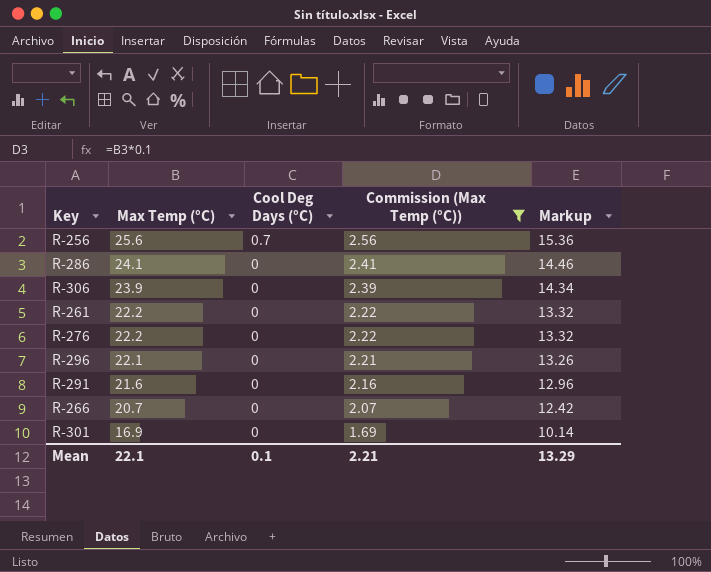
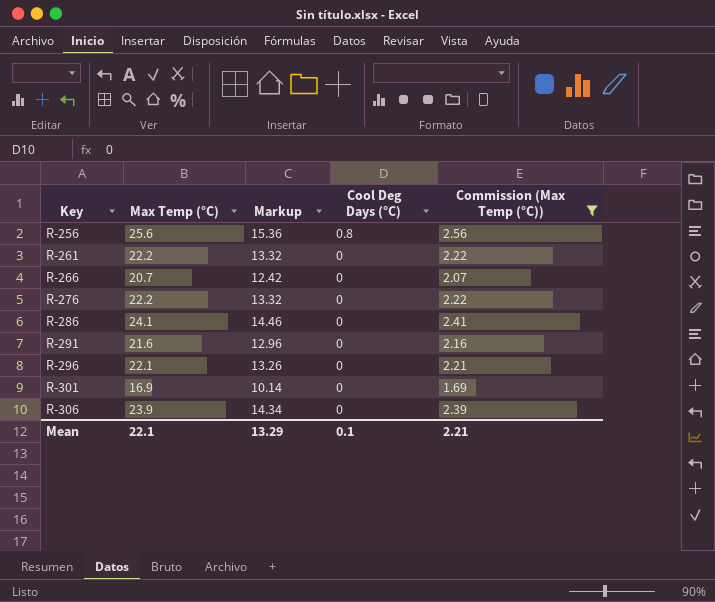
row order: Max Temp (°C) descending -> Key ascending
column Markup | position: 5 -> 3
R-256 | Cool Deg Days (°C): 0.7 -> 0.8

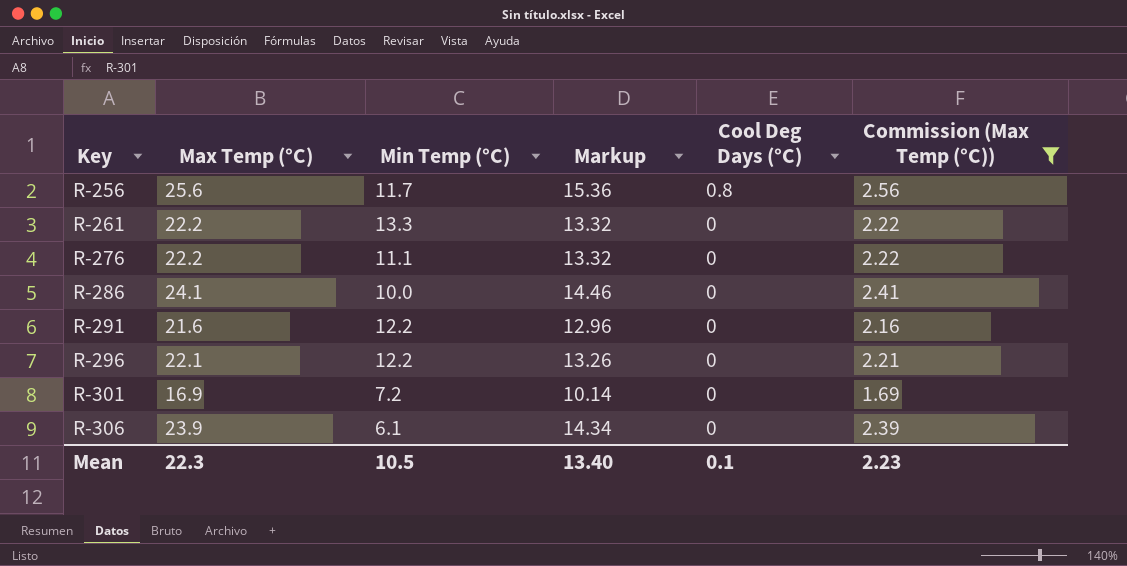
column Min Temp (°C) | position: none -> 3
row R-266: 20.7 | 12.42 | 0 | 2.07 -> none
Mean | Max Temp (°C): 22.1 -> 22.3
Mean | Markup: 13.29 -> 13.40
Mean | Commission (Max Temp (°C)): 2.21 -> 2.23

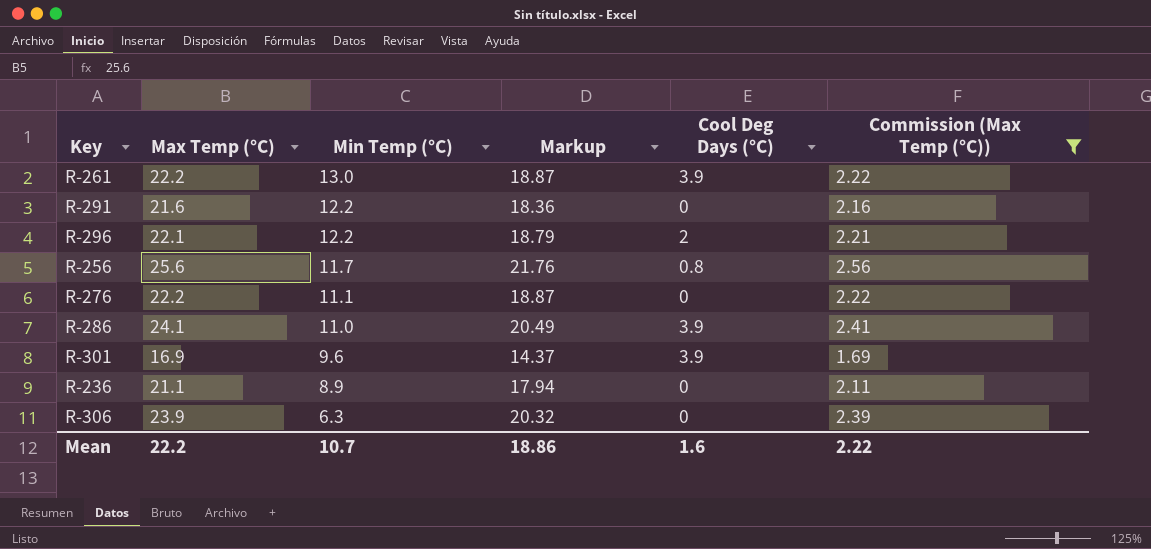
row order: Key ascending -> Min Temp (°C) descending
column Markup | formula: [Max Temp (°C)] * 0.6 -> [Max Temp (°C)] * 0.85
R-261 | Min Temp (°C): 13.3 -> 13.0
R-261 | Cool Deg Days (°C): 0 -> 3.9
R-296 | Cool Deg Days (°C): 0 -> 2
R-286 | Min Temp (°C): 10.0 -> 11.0
R-286 | Cool Deg Days (°C): 0 -> 3.9
R-301 | Min Temp (°C): 7.2 -> 9.6
R-301 | Cool Deg Days (°C): 0 -> 3.9
row R-236: none -> 21.1 | 8.9 | 17.94 | 0 | 2.11
R-306 | Min Temp (°C): 6.1 -> 6.3
Mean | Max Temp (°C): 22.3 -> 22.2
Mean | Min Temp (°C): 10.5 -> 10.7
Mean | Markup: 13.40 -> 18.86
Mean | Cool Deg Days (°C): 0.1 -> 1.6
Mean | Commission (Max Temp (°C)): 2.23 -> 2.22

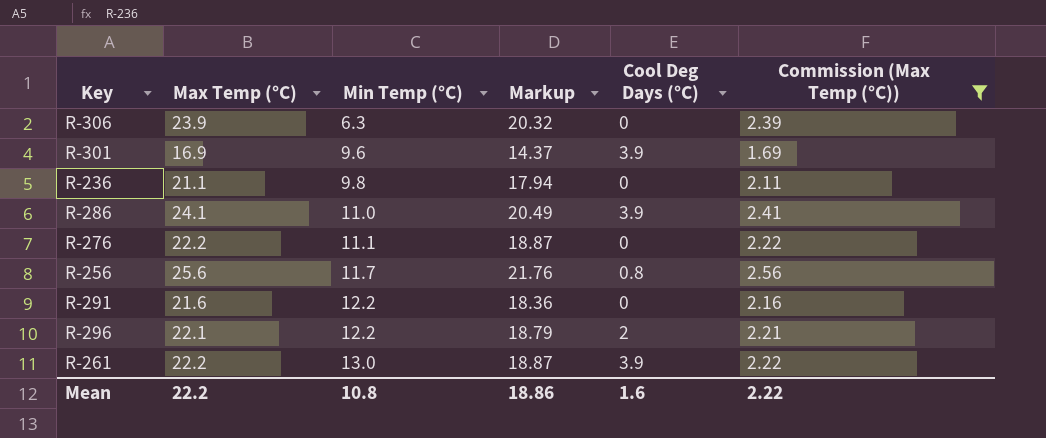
row order: Min Temp (°C) descending -> Min Temp (°C) ascending
R-236 | Min Temp (°C): 8.9 -> 9.8
Mean | Min Temp (°C): 10.7 -> 10.8

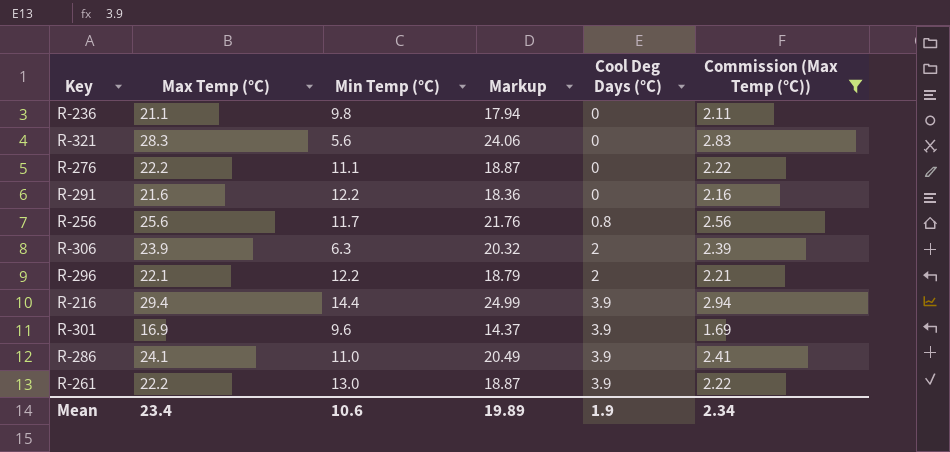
row order: Min Temp (°C) ascending -> Cool Deg Days (°C) ascending
row R-321: none -> 28.3 | 5.6 | 24.06 | 0 | 2.83
R-306 | Cool Deg Days (°C): 0 -> 2
row R-216: none -> 29.4 | 14.4 | 24.99 | 3.9 | 2.94
Mean | Max Temp (°C): 22.2 -> 23.4
Mean | Min Temp (°C): 10.8 -> 10.6
Mean | Markup: 18.86 -> 19.89
Mean | Cool Deg Days (°C): 1.6 -> 1.9
Mean | Commission (Max Temp (°C)): 2.22 -> 2.34

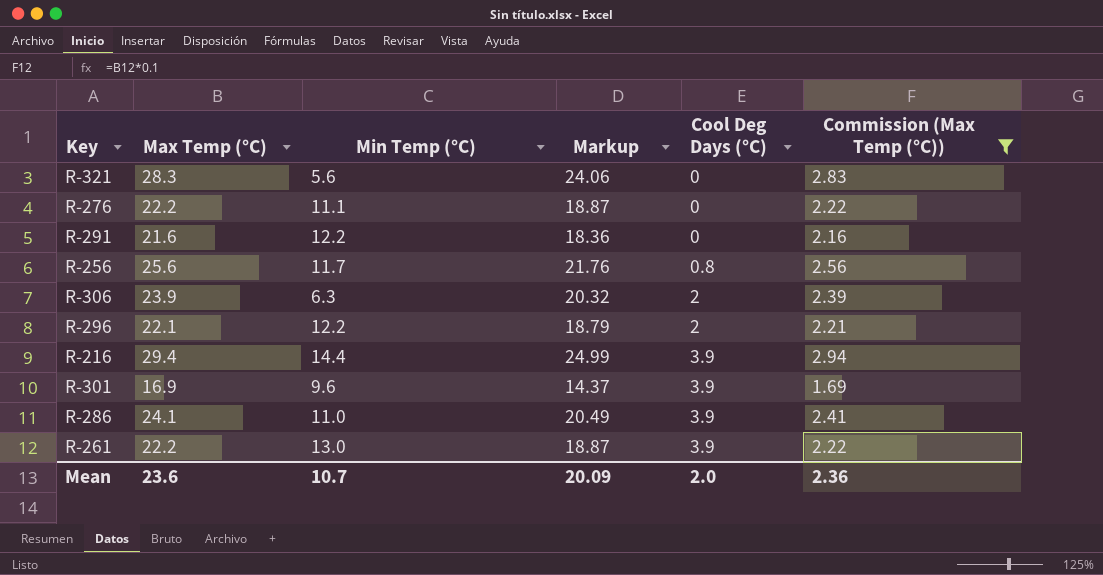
row R-236: 21.1 | 9.8 | 17.94 | 0 | 2.11 -> none
Mean | Max Temp (°C): 23.4 -> 23.6
Mean | Min Temp (°C): 10.6 -> 10.7
Mean | Markup: 19.89 -> 20.09
Mean | Cool Deg Days (°C): 1.9 -> 2.0
Mean | Commission (Max Temp (°C)): 2.34 -> 2.36

